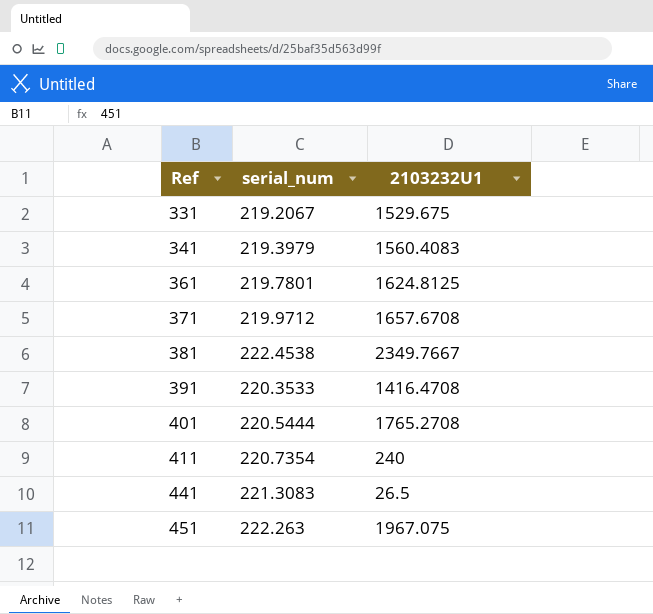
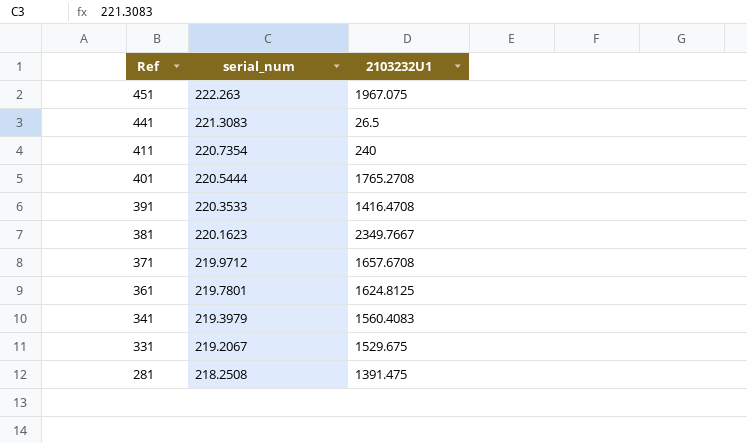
row order: Ref ascending -> Ref descending
381 | serial_num: 222.4538 -> 220.1623
row 281: none -> 218.2508 | 1391.475

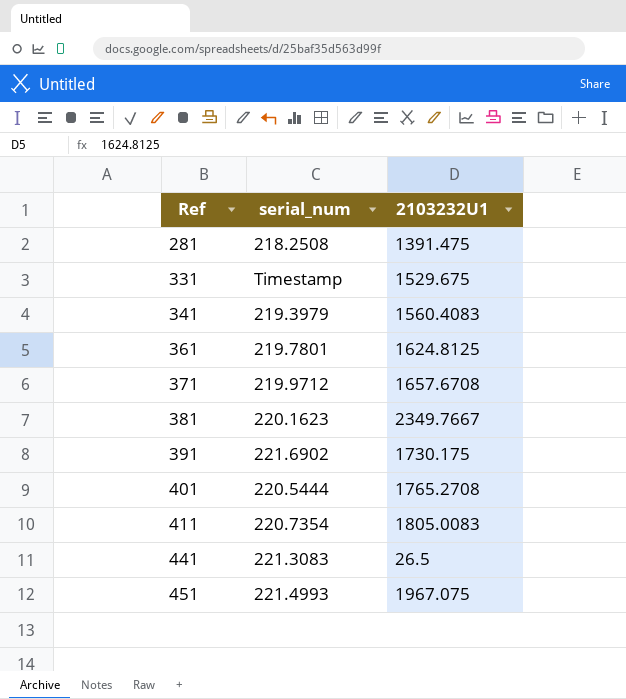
row order: Ref descending -> Ref ascending
331 | serial_num: 219.2067 -> Timestamp
391 | serial_num: 220.3533 -> 221.6902
391 | 2103232U1: 1416.4708 -> 1730.175
411 | 2103232U1: 240 -> 1805.0083
451 | serial_num: 222.263 -> 221.4993

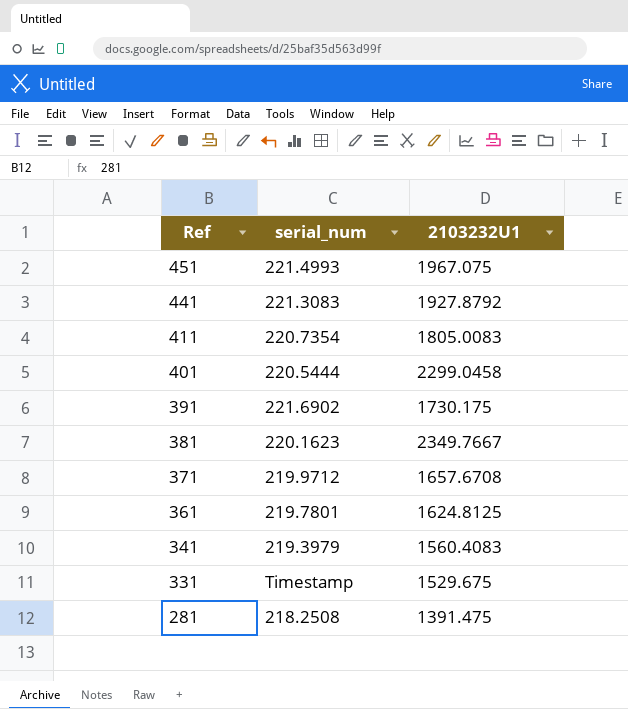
row order: Ref ascending -> Ref descending
441 | 2103232U1: 26.5 -> 1927.8792
401 | 2103232U1: 1765.2708 -> 2299.0458

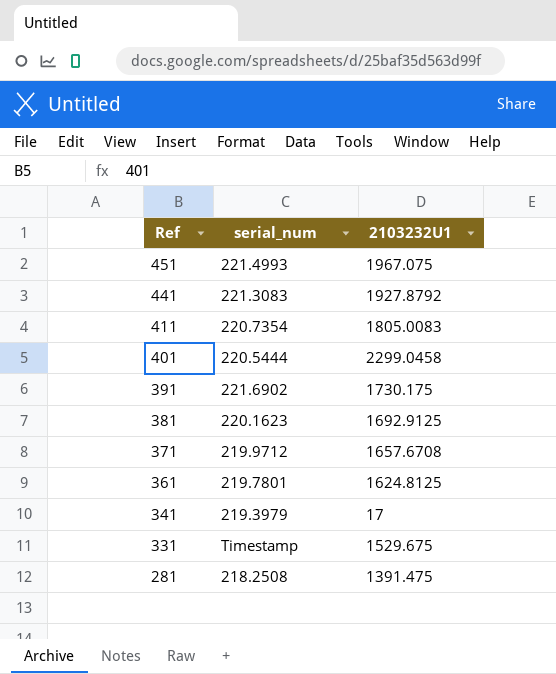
381 | 2103232U1: 2349.7667 -> 1692.9125
341 | 2103232U1: 1560.4083 -> 17

